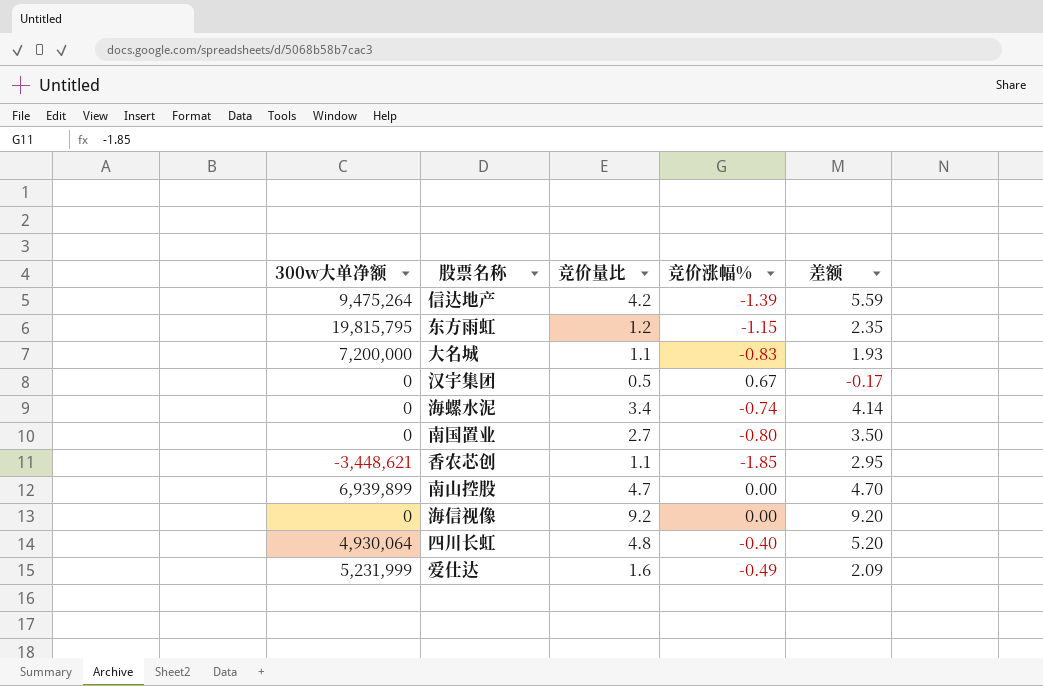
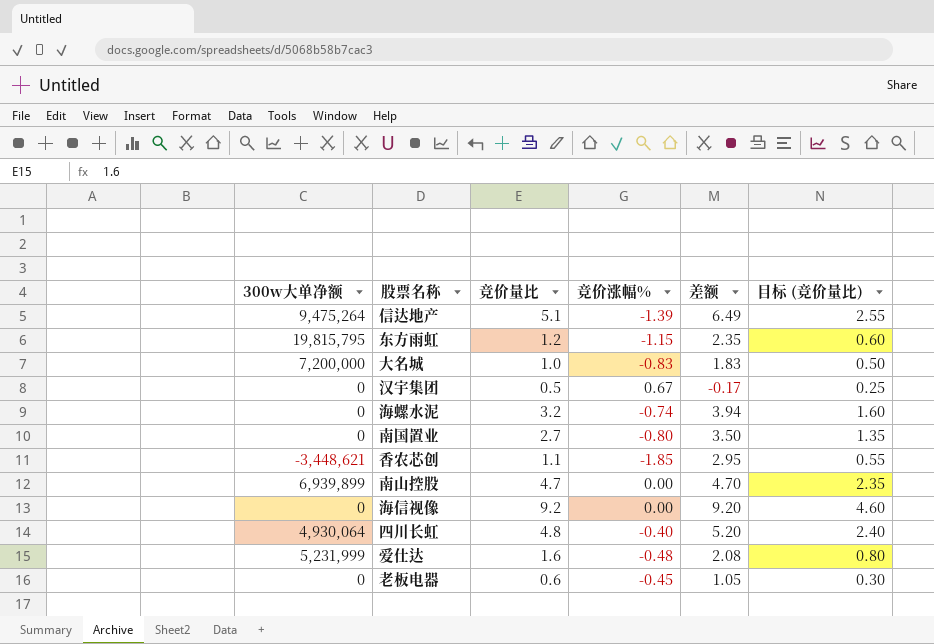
column 目标 (竞价量比) | formula: none -> [竞价量比] * 0.5
信达地产 | 竞价量比: 4.2 -> 5.1
信达地产 | 差额: 5.59 -> 6.49
大名城 | 竞价量比: 1.1 -> 1.0
大名城 | 差额: 1.93 -> 1.83
海螺水泥 | 竞价量比: 3.4 -> 3.2
海螺水泥 | 差额: 4.14 -> 3.94
爱仕达 | 竞价涨幅%: -0.49 -> -0.48
爱仕达 | 差额: 2.09 -> 2.08
row 老板电器: none -> 0 | 0.6 | -0.45 | 1.05 | 0.30

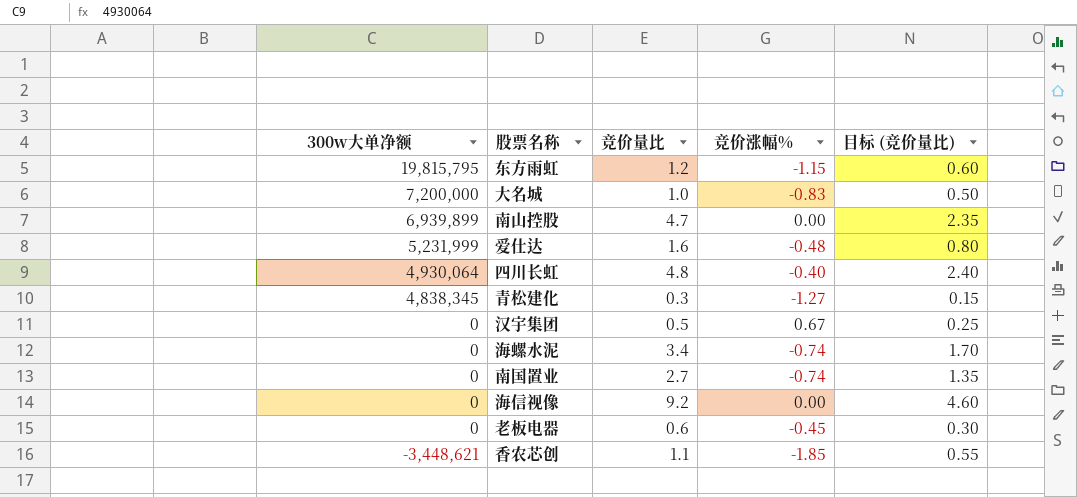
row order: none -> 300w大单净额 descending
column 差额 | formula: [竞价量比] - [竞价涨幅%] -> none
row 信达地产: 9,475,264 | 5.1 | -1.39 | 6.49 | 2.55 -> none
row 青松建化: none -> 4,838,345 | 0.3 | -1.27 | 0.15
海螺水泥 | 竞价量比: 3.2 -> 3.4
海螺水泥 | 目标 (竞价量比): 1.60 -> 1.70
南国置业 | 竞价涨幅%: -0.80 -> -0.74

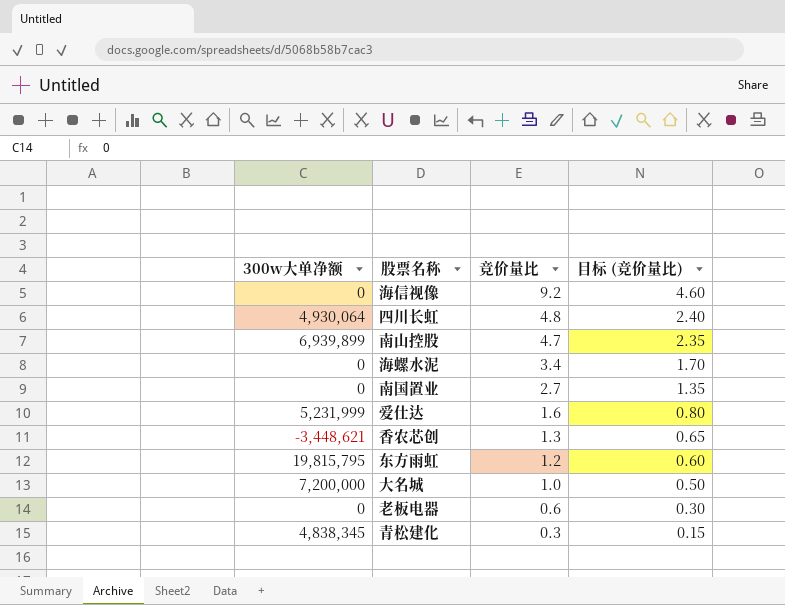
row order: 300w大单净额 descending -> 竞价量比 descending
column 竞价涨幅% | position: 4 -> none
row 汉宇集团: 0 | 0.5 | 0.67 | 0.25 -> none
香农芯创 | 竞价量比: 1.1 -> 1.3
香农芯创 | 目标 (竞价量比): 0.55 -> 0.65

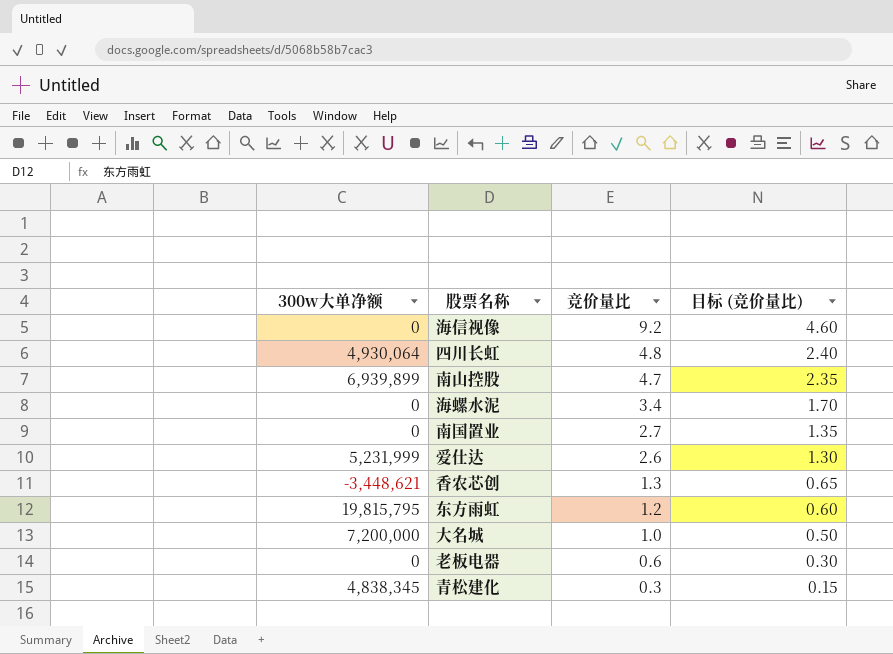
爱仕达 | 竞价量比: 1.6 -> 2.6
爱仕达 | 目标 (竞价量比): 0.80 -> 1.30

